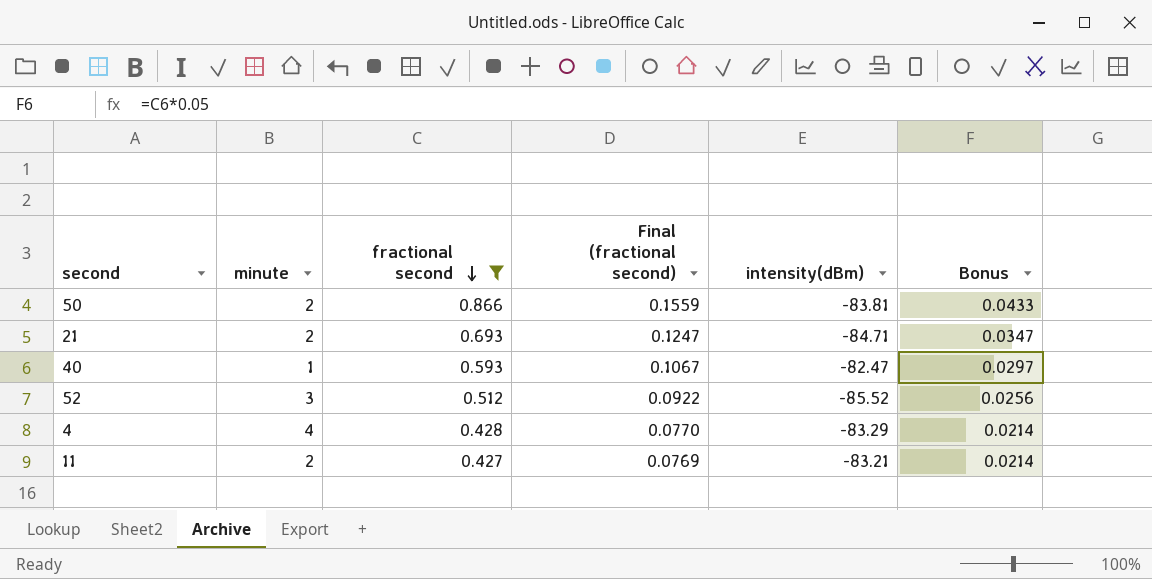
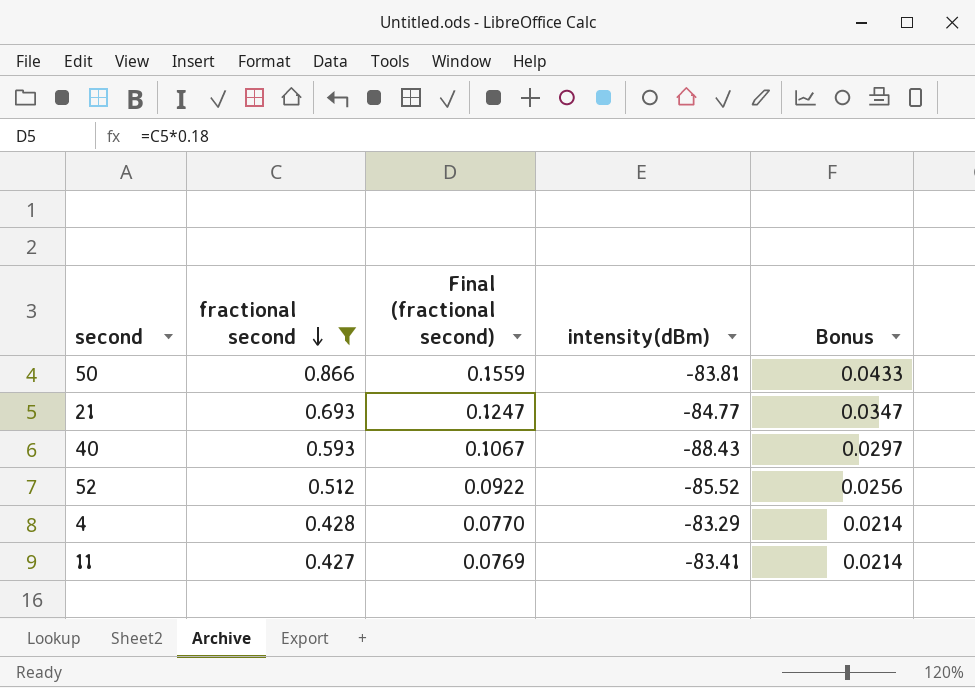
column minute | position: 2 -> none
21 | intensity(dBm): -84.71 -> -84.77
40 | intensity(dBm): -82.47 -> -88.43
11 | intensity(dBm): -83.21 -> -83.41

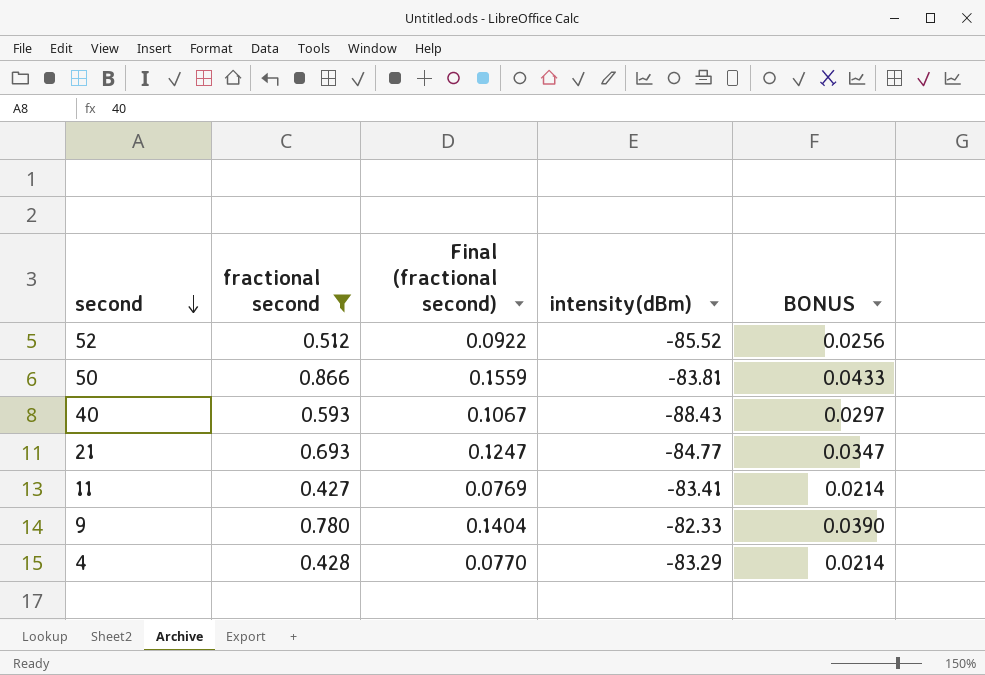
row order: fractional second descending -> second descending
column name: Bonus -> BONUS
row 9: none -> 0.780 | 0.1404 | -82.33 | 0.0390

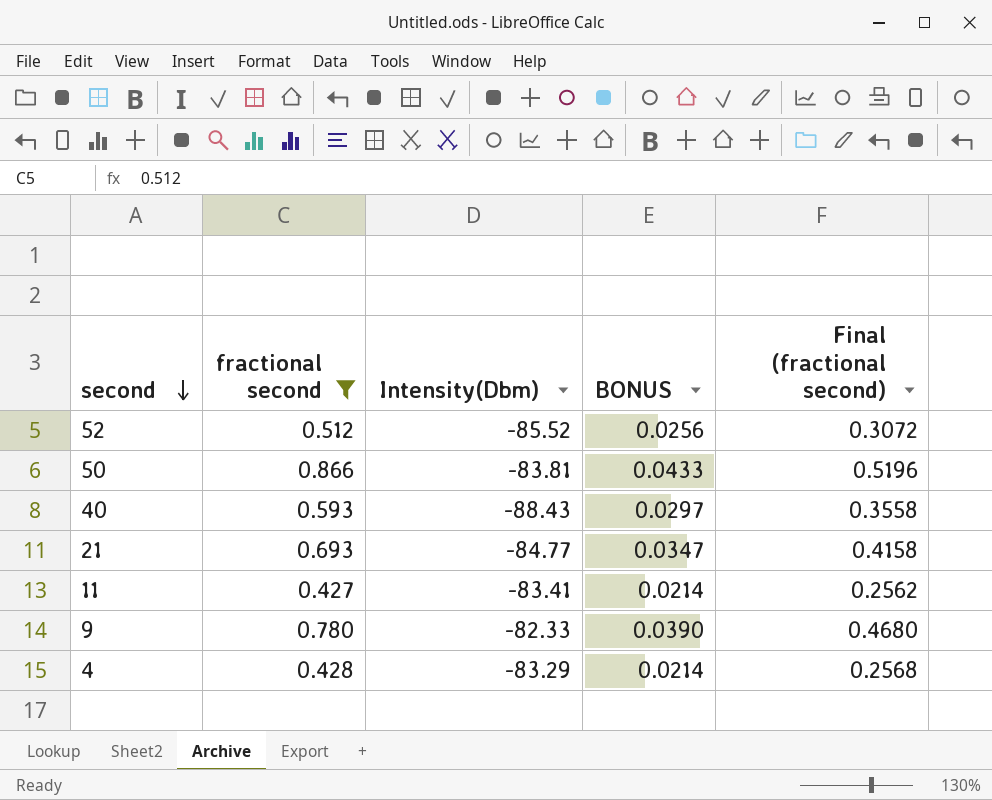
column name: intensity(dBm) -> Intensity(Dbm)
column Final (fractional second) | formula: [fractional second] * 0.18 -> [fractional second] * 0.6
column Final (fractional second) | position: 3 -> 5

